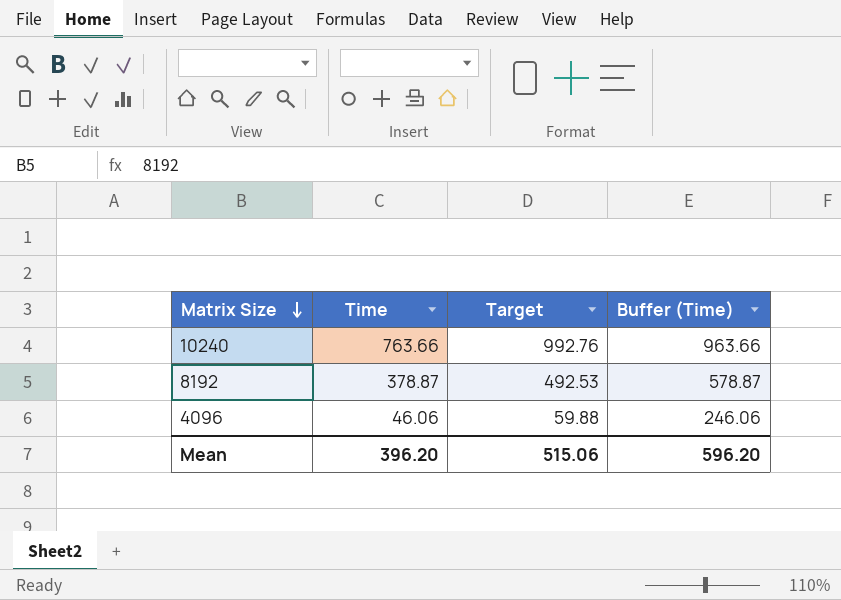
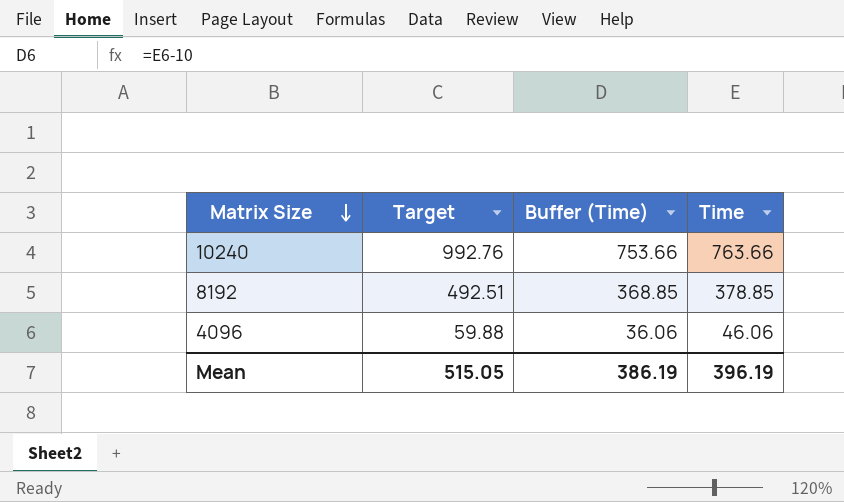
column Buffer (Time) | formula: [Time] + 200 -> [Time] - 10
column Time | position: 2 -> 4
8192 | Target: 492.53 -> 492.51
8192 | Time: 378.87 -> 378.85
Mean | Target: 515.06 -> 515.05
Mean | Buffer (Time): 596.20 -> 386.19
Mean | Time: 396.20 -> 396.19

